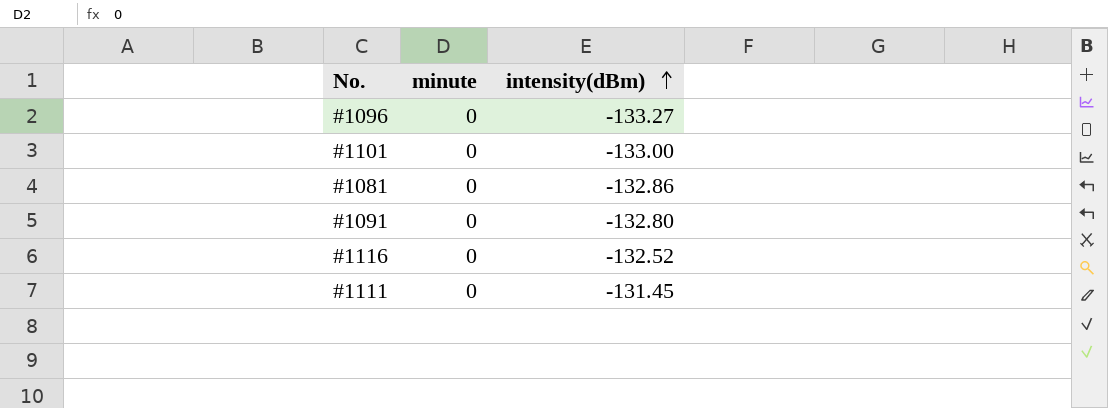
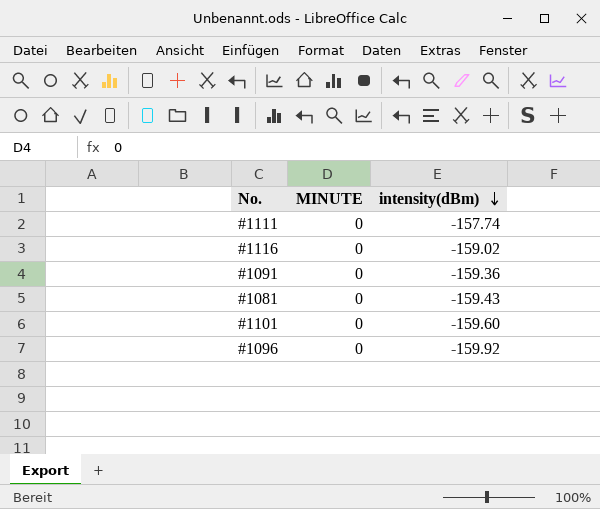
row order: intensity(dBm) ascending -> intensity(dBm) descending
column name: minute -> MINUTE
#1111 | intensity(dBm): -131.45 -> -157.74
#1116 | intensity(dBm): -132.52 -> -159.02
#1091 | intensity(dBm): -132.80 -> -159.36
#1081 | intensity(dBm): -132.86 -> -159.43
#1101 | intensity(dBm): -133.00 -> -159.60
#1096 | intensity(dBm): -133.27 -> -159.92

